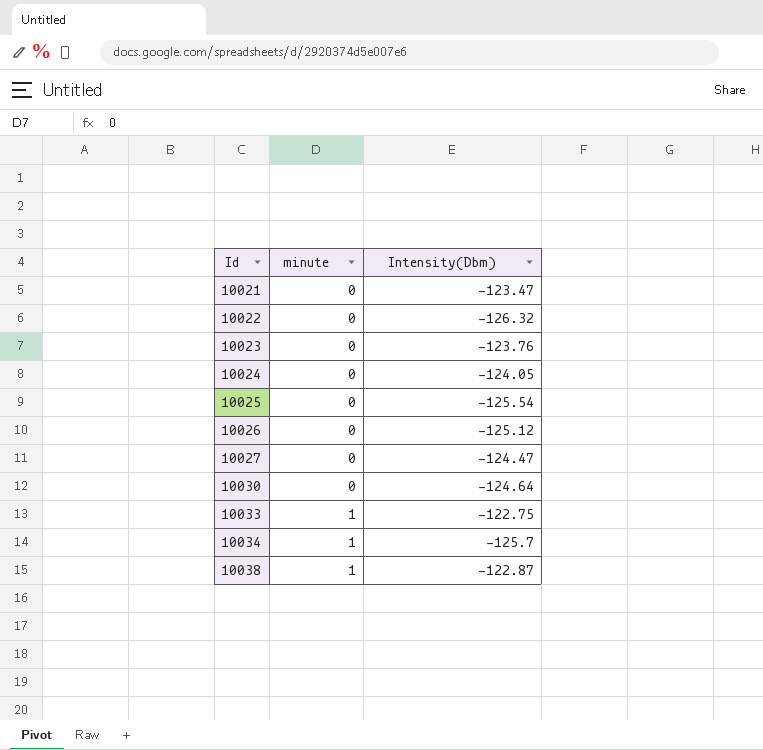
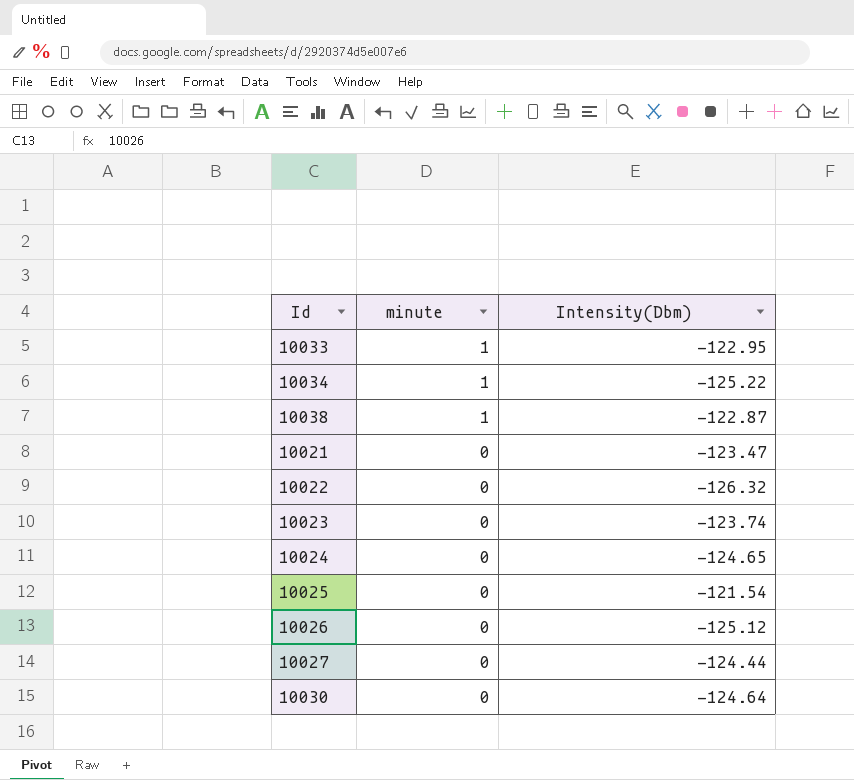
row order: Id ascending -> minute descending
10033 | Intensity(Dbm): -122.75 -> -122.95
10034 | Intensity(Dbm): -125.7 -> -125.22
10023 | Intensity(Dbm): -123.76 -> -123.74
10024 | Intensity(Dbm): -124.05 -> -124.65
10025 | Intensity(Dbm): -125.54 -> -121.54
10027 | Intensity(Dbm): -124.47 -> -124.44

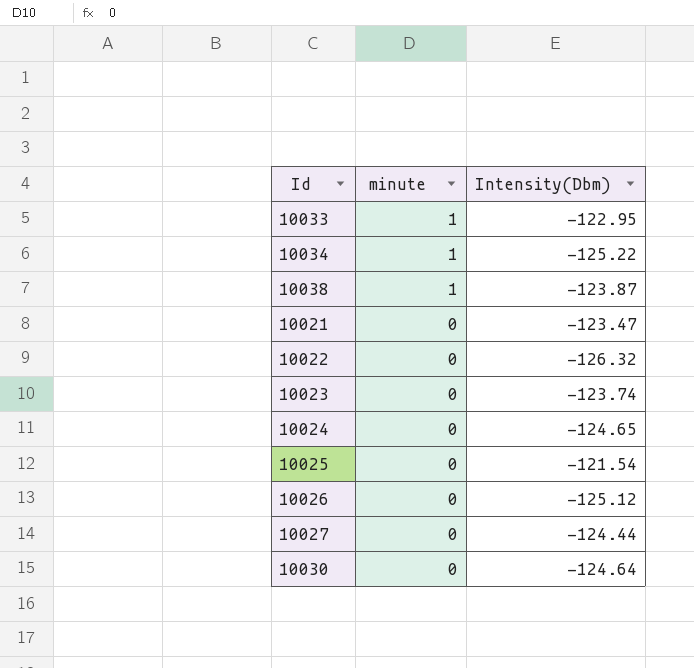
10038 | Intensity(Dbm): -122.87 -> -123.87

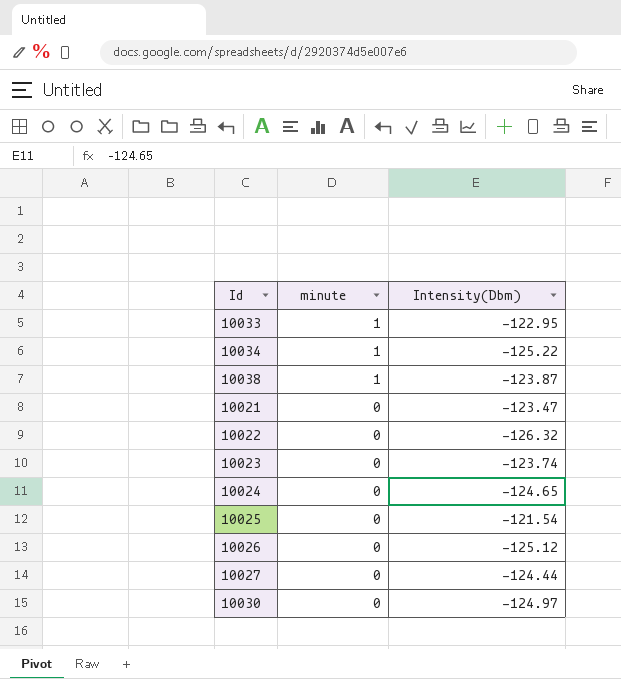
10030 | Intensity(Dbm): -124.64 -> -124.97

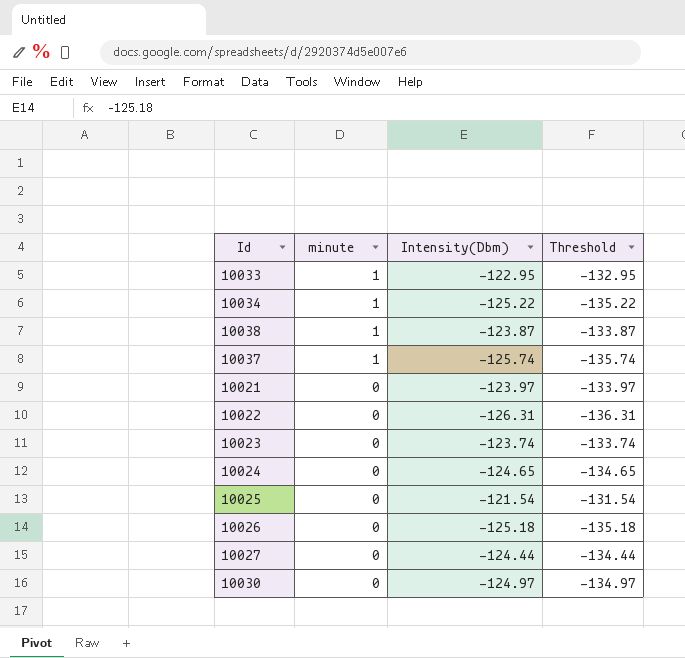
column Threshold | formula: none -> [Intensity(Dbm)] - 10
row 10037: none -> 1 | -125.74 | -135.74
10021 | Intensity(Dbm): -123.47 -> -123.97
10022 | Intensity(Dbm): -126.32 -> -126.31
10026 | Intensity(Dbm): -125.12 -> -125.18

